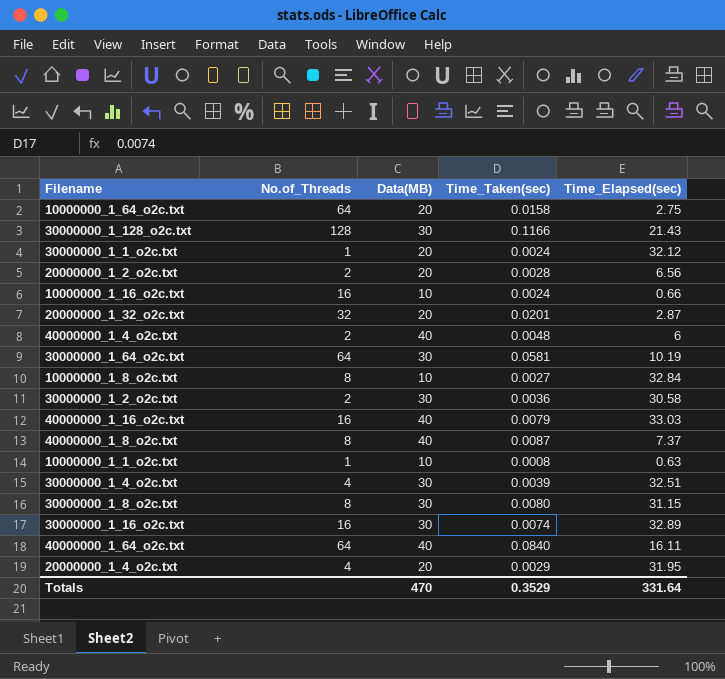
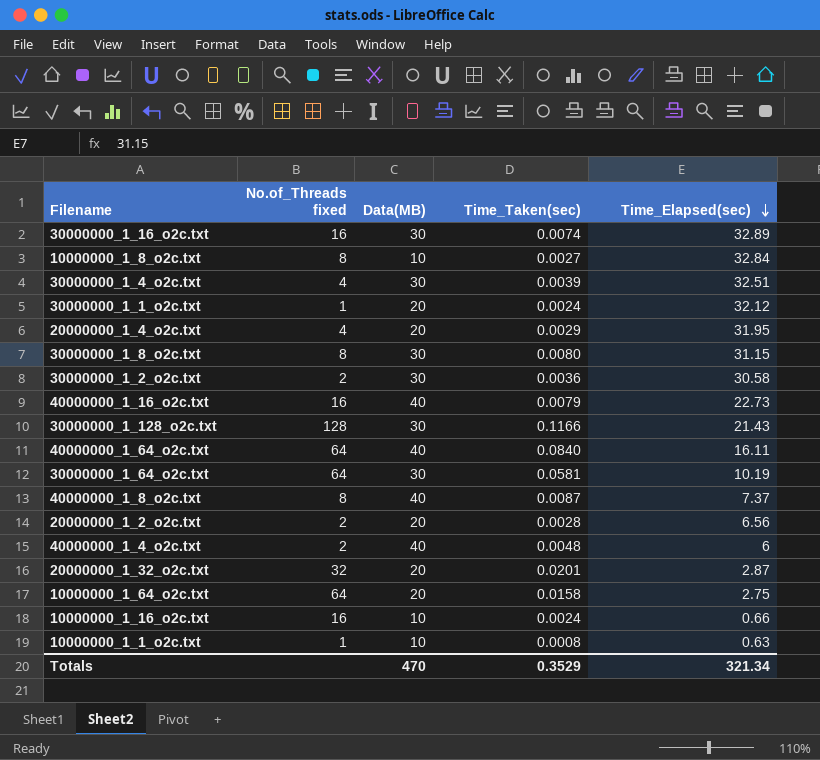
row order: none -> Time_Elapsed(sec) descending
column name: No.of_Threads -> No.of_Threads fixed
40000000_1_16_o2c.txt | Time_Elapsed(sec): 33.03 -> 22.73
Totals | Time_Elapsed(sec): 331.64 -> 321.34

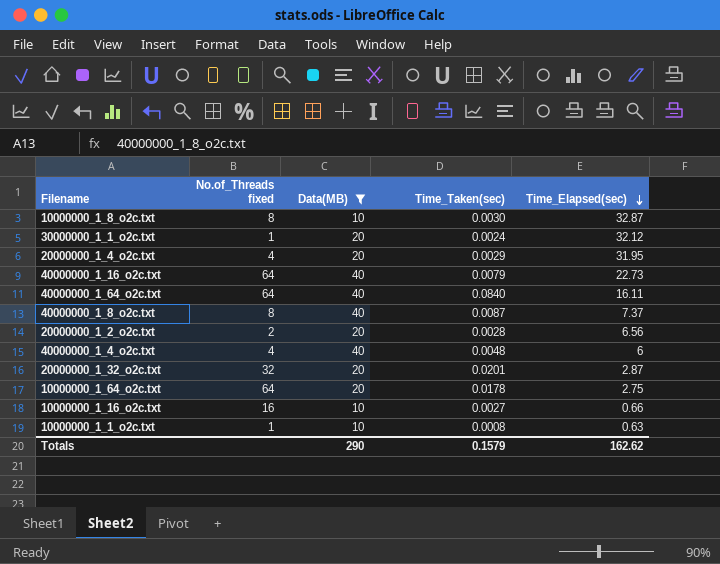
filter: none -> Data(MB) != 30
10000000_1_8_o2c.txt | Time_Taken(sec): 0.0027 -> 0.0030
10000000_1_8_o2c.txt | Time_Elapsed(sec): 32.84 -> 32.87
40000000_1_16_o2c.txt | No.of_Threads fixed: 16 -> 64
40000000_1_4_o2c.txt | No.of_Threads fixed: 2 -> 4
10000000_1_64_o2c.txt | Time_Taken(sec): 0.0158 -> 0.0178
10000000_1_16_o2c.txt | Time_Taken(sec): 0.0024 -> 0.0027
Totals | Data(MB): 470 -> 290
Totals | Time_Taken(sec): 0.3529 -> 0.1579
Totals | Time_Elapsed(sec): 321.34 -> 162.62

